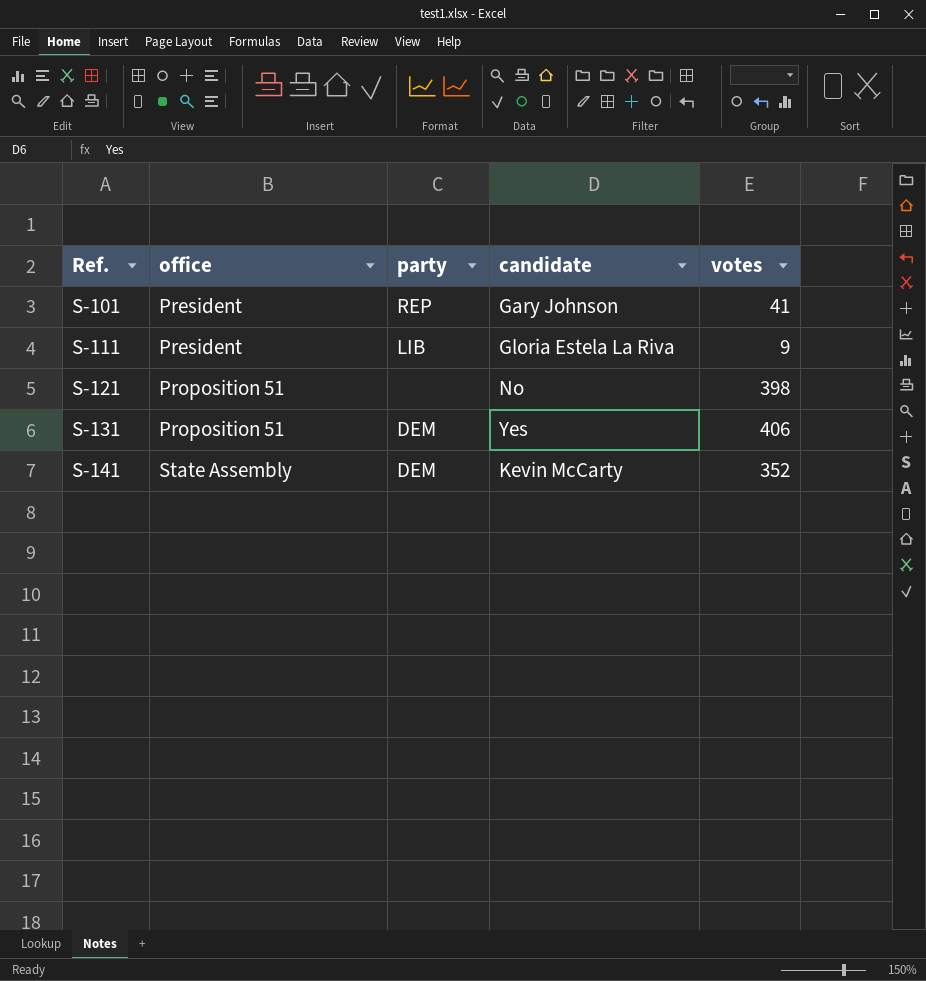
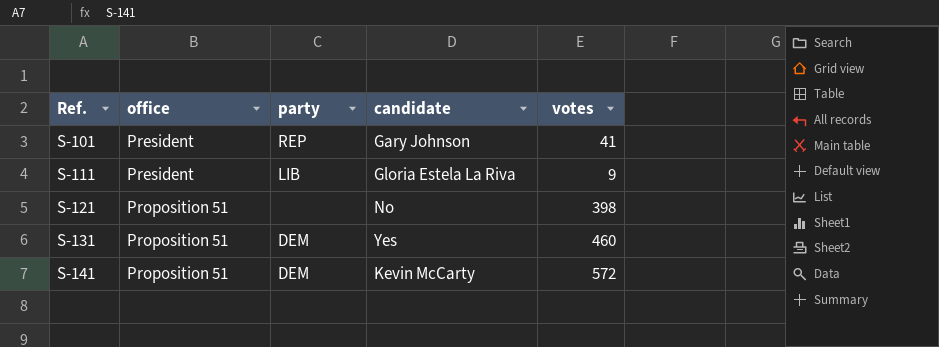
S-131 | votes: 406 -> 460
S-141 | office: State Assembly -> Proposition 51
S-141 | votes: 352 -> 572

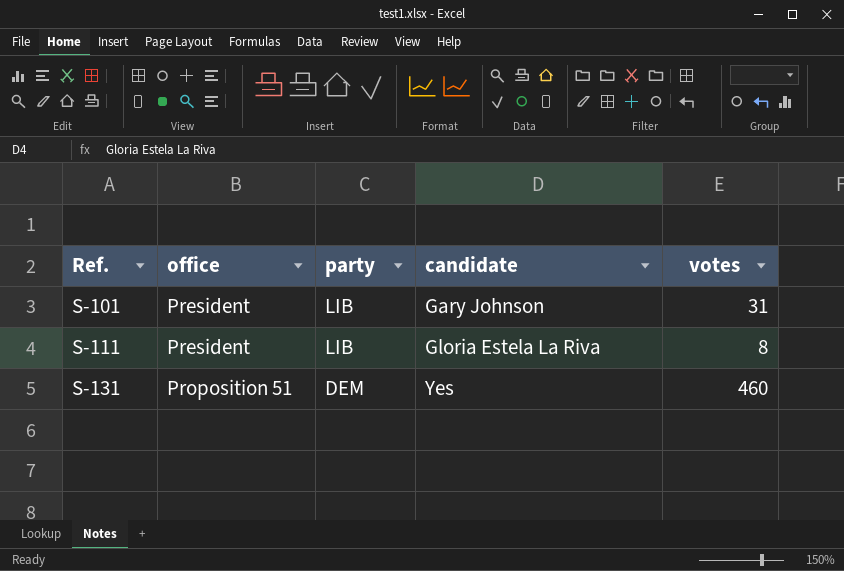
row S-121: Proposition 51 | none | No | 398 -> none
row S-141: Proposition 51 | DEM | Kevin McCarty | 572 -> none
S-101 | party: REP -> LIB
S-101 | votes: 41 -> 31
S-111 | votes: 9 -> 8

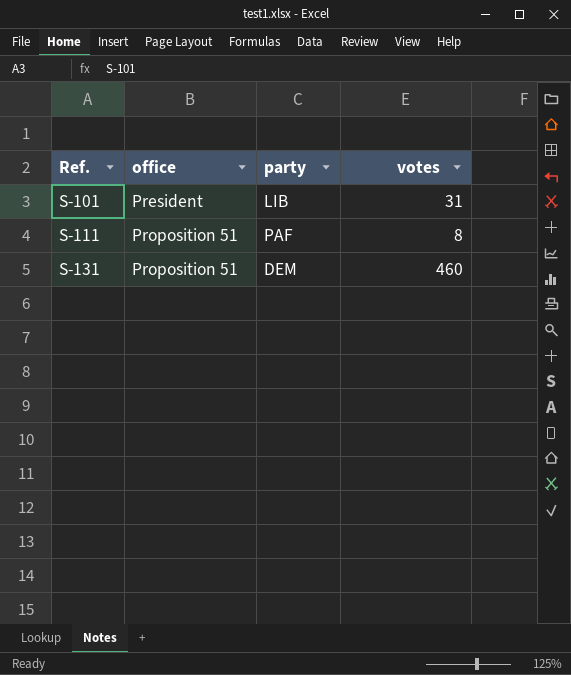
column candidate | position: 4 -> none
S-111 | office: President -> Proposition 51
S-111 | party: LIB -> PAF

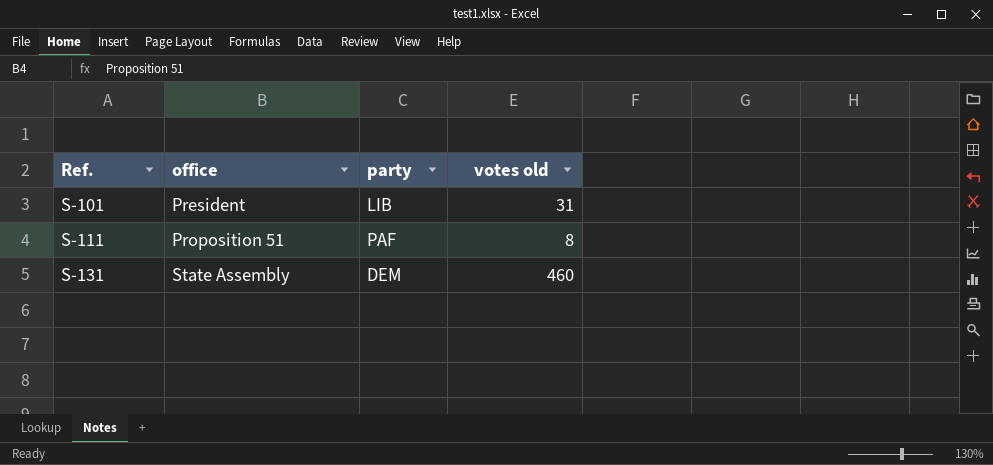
column name: votes -> votes old
S-131 | office: Proposition 51 -> State Assembly

